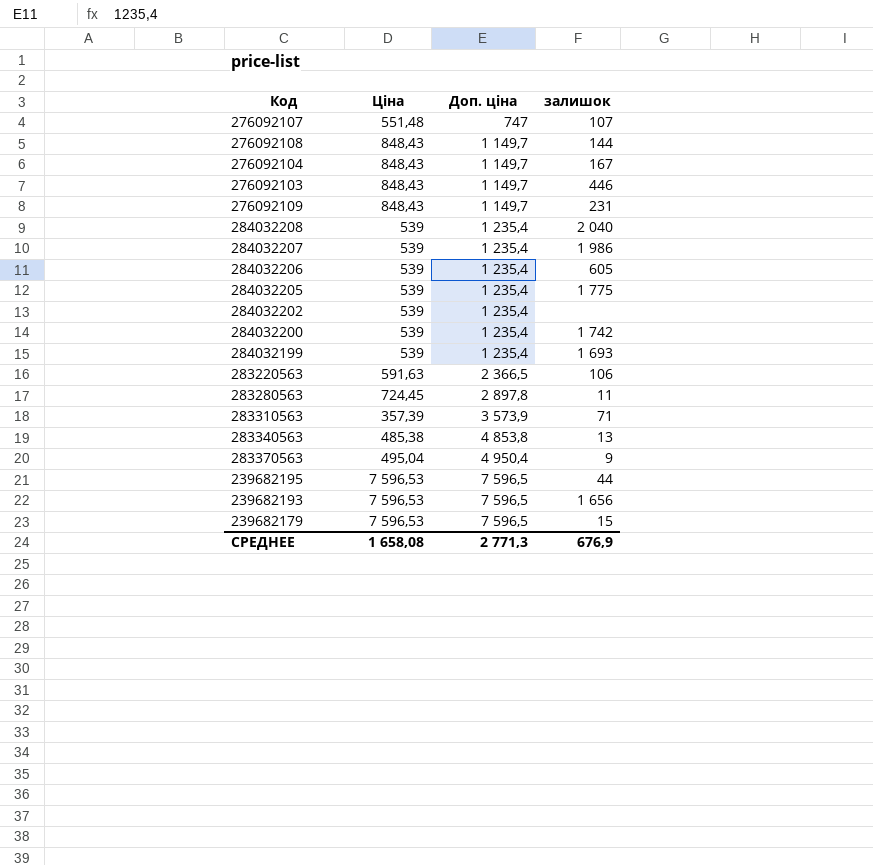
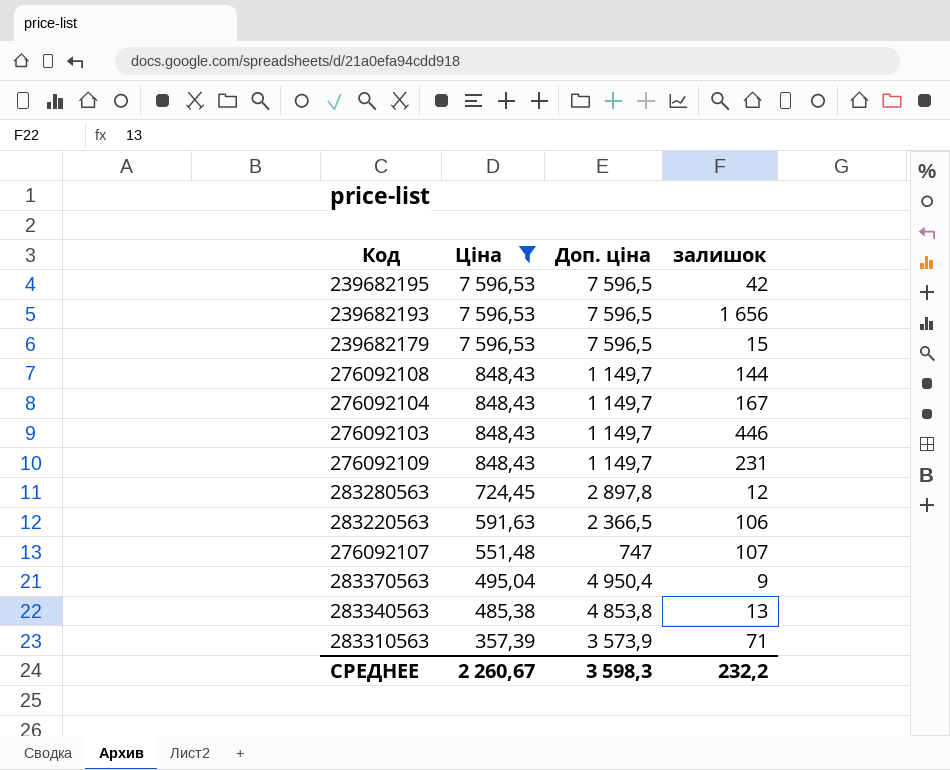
filter: none -> Ціна != 539
row order: Доп. ціна ascending -> Ціна descending
239682195 | залишок: 44 -> 42
283280563 | залишок: 11 -> 12
СРЕДНЕЕ | Ціна: 1 658,08 -> 2 260,67
СРЕДНЕЕ | Доп. ціна: 2 771,3 -> 3 598,3
СРЕДНЕЕ | залишок: 676,9 -> 232,2

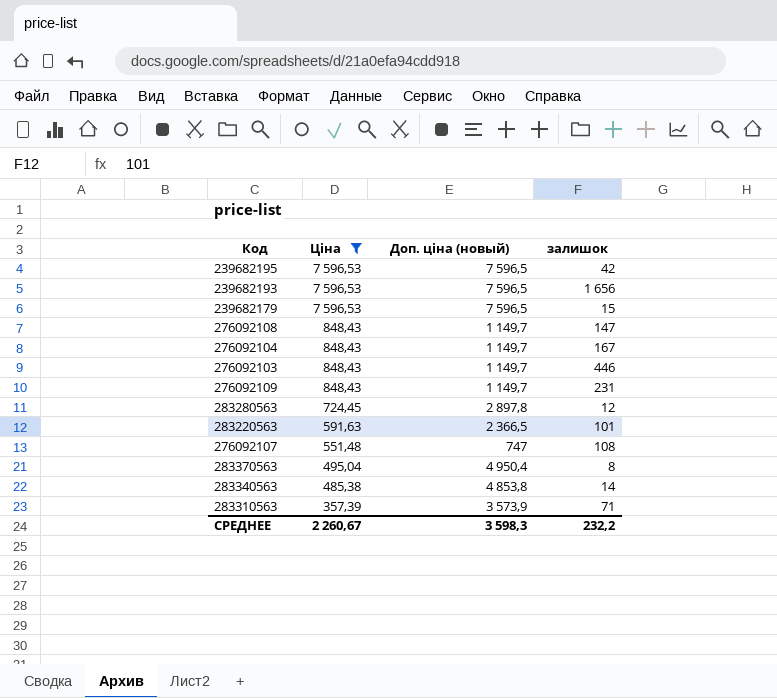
column name: Доп. ціна -> Доп. ціна (новый)
276092108 | залишок: 144 -> 147
283220563 | залишок: 106 -> 101
276092107 | залишок: 107 -> 108
283370563 | залишок: 9 -> 8
283340563 | залишок: 13 -> 14

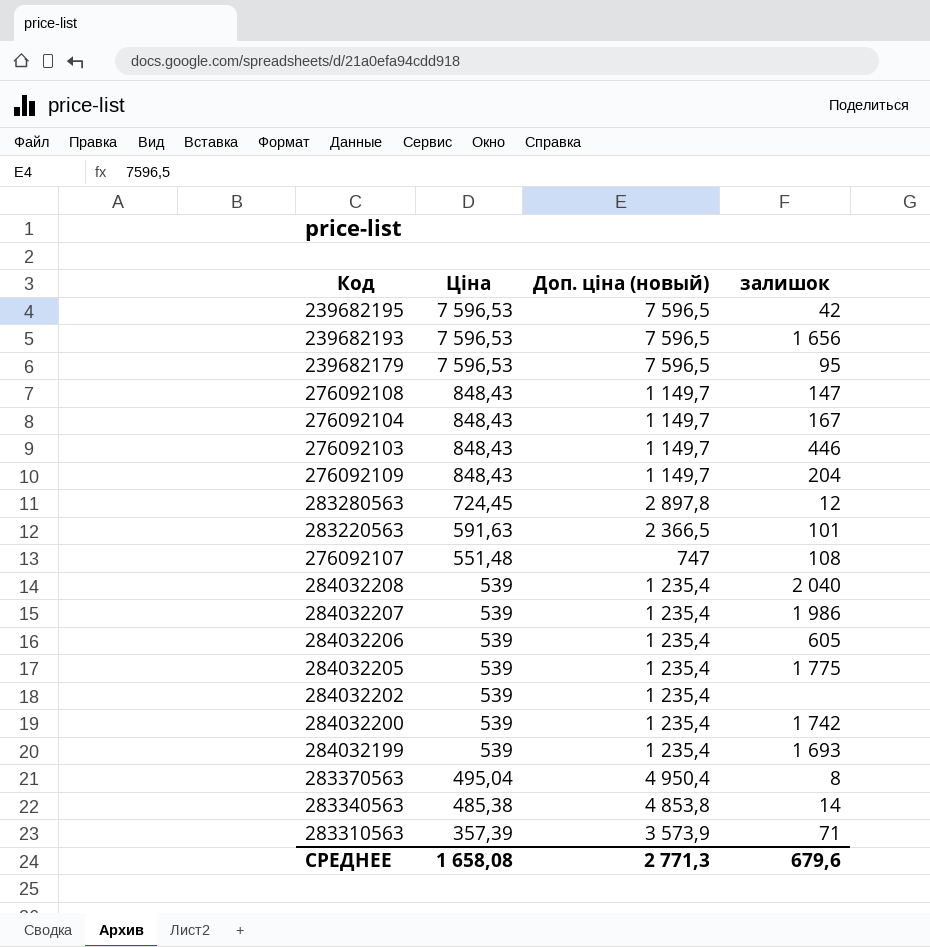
filter: Ціна != 539 -> none
239682179 | залишок: 15 -> 95
276092109 | залишок: 231 -> 204
СРЕДНЕЕ | Ціна: 2 260,67 -> 1 658,08
СРЕДНЕЕ | Доп. ціна (новый): 3 598,3 -> 2 771,3
СРЕДНЕЕ | залишок: 232,2 -> 679,6

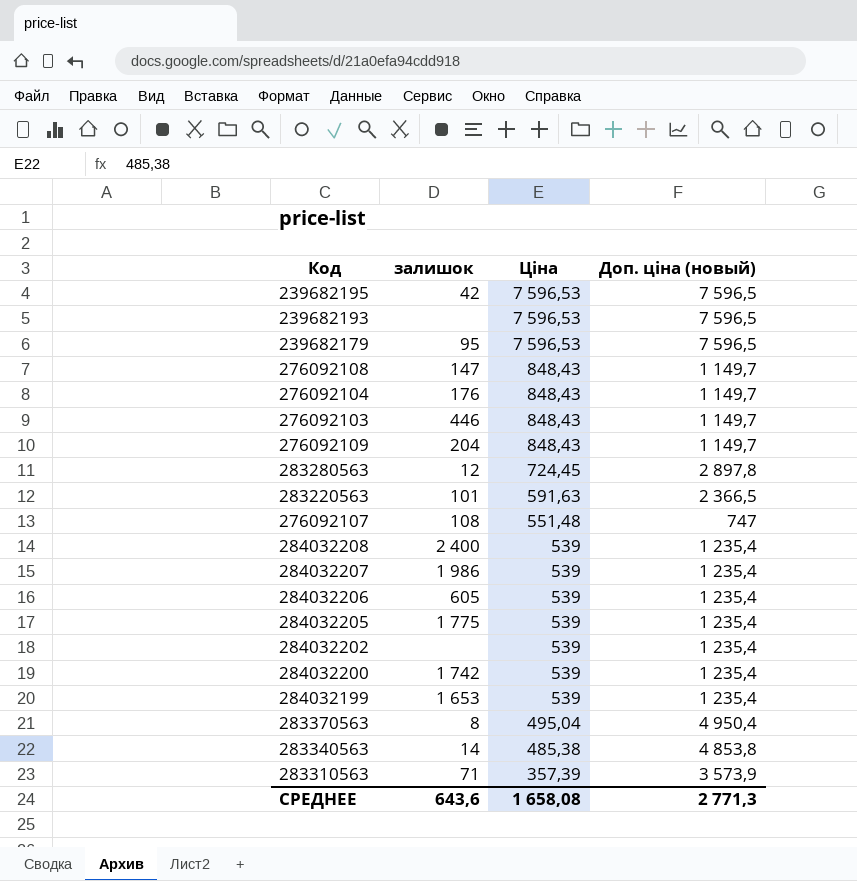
column залишок | position: 4 -> 2
239682193 | залишок: 1 656 -> none
276092104 | залишок: 167 -> 176
284032208 | залишок: 2 040 -> 2 400
284032199 | залишок: 1 693 -> 1 653
СРЕДНЕЕ | залишок: 679,6 -> 643,6

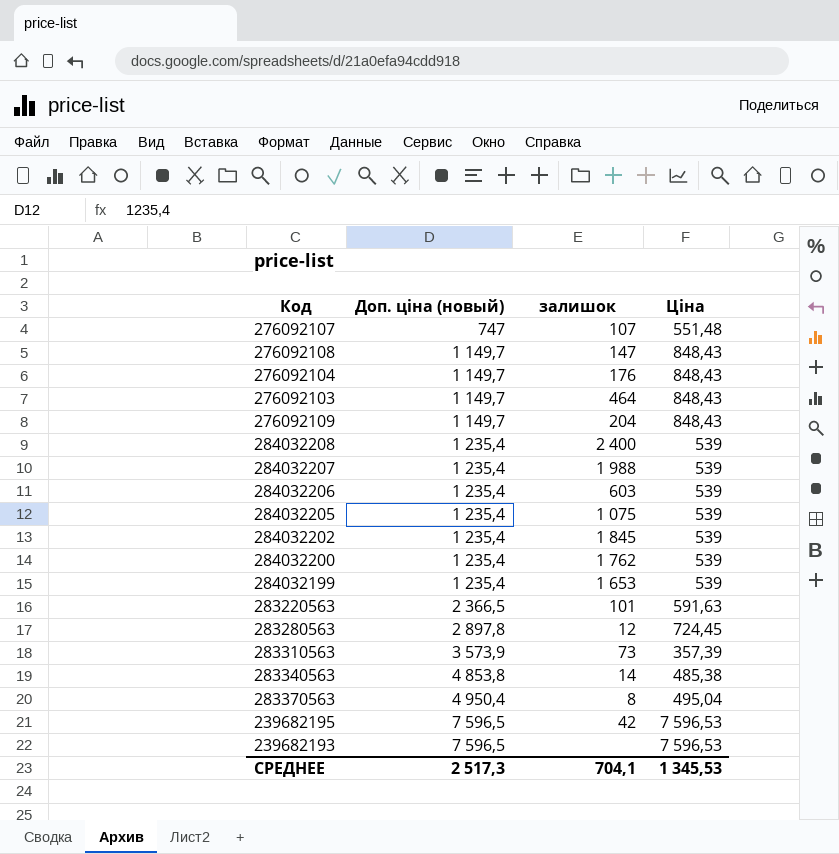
row order: Ціна descending -> Доп. ціна (новый) ascending
column Доп. ціна (новый) | position: 4 -> 2
row 239682179: 95 | 7 596,53 | 7 596,5 -> none
276092107 | залишок: 108 -> 107
276092103 | залишок: 446 -> 464
284032207 | залишок: 1 986 -> 1 988
284032206 | залишок: 605 -> 603
284032205 | залишок: 1 775 -> 1 075
284032202 | залишок: none -> 1 845
284032200 | залишок: 1 742 -> 1 762
283310563 | залишок: 71 -> 73
СРЕДНЕЕ | Доп. ціна (новый): 2 771,3 -> 2 517,3
СРЕДНЕЕ | залишок: 643,6 -> 704,1
СРЕДНЕЕ | Ціна: 1 658,08 -> 1 345,53

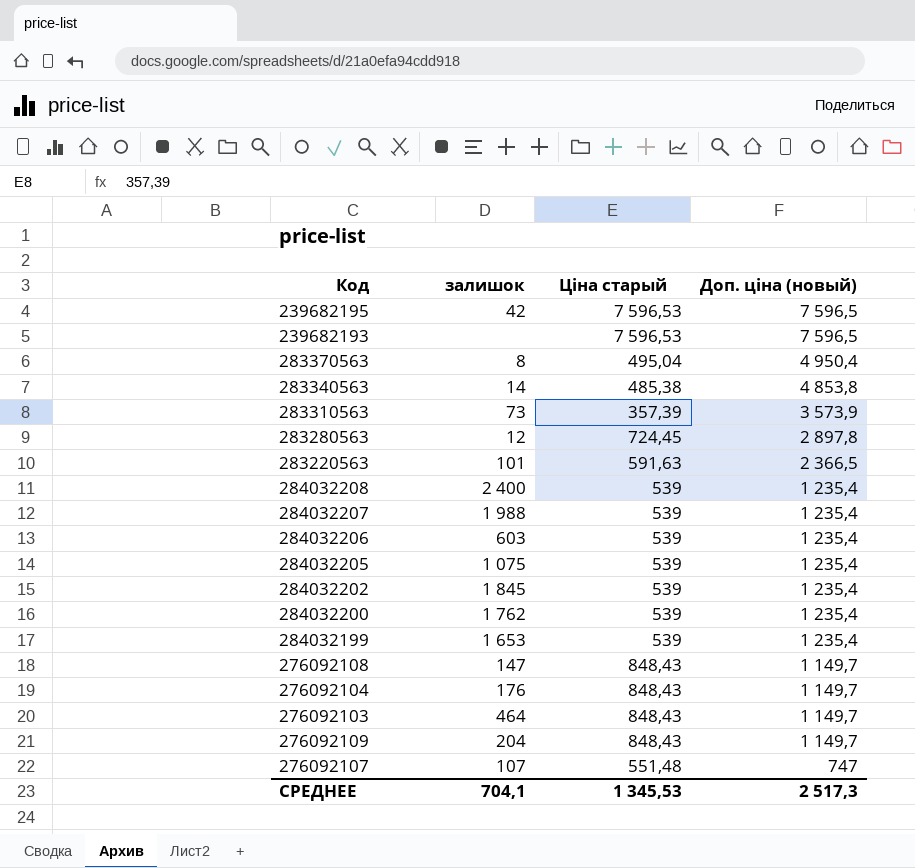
row order: Доп. ціна (новый) ascending -> Доп. ціна (новый) descending
column name: Ціна -> Ціна старый
column Доп. ціна (новый) | position: 2 -> 4

